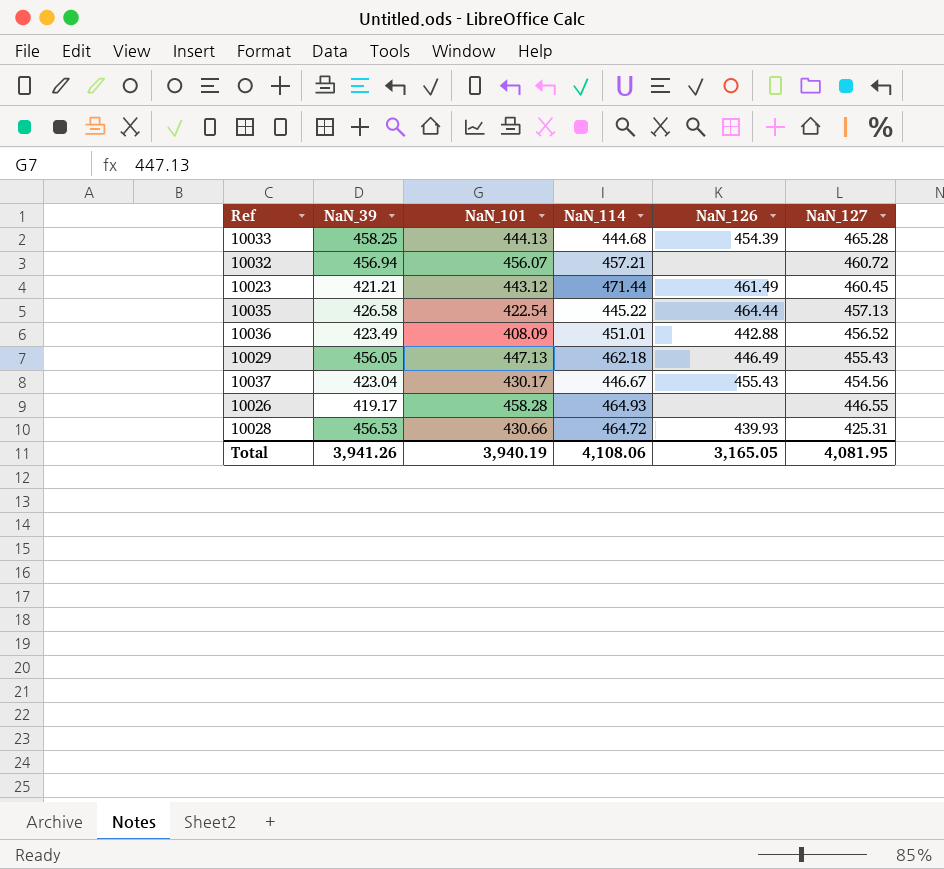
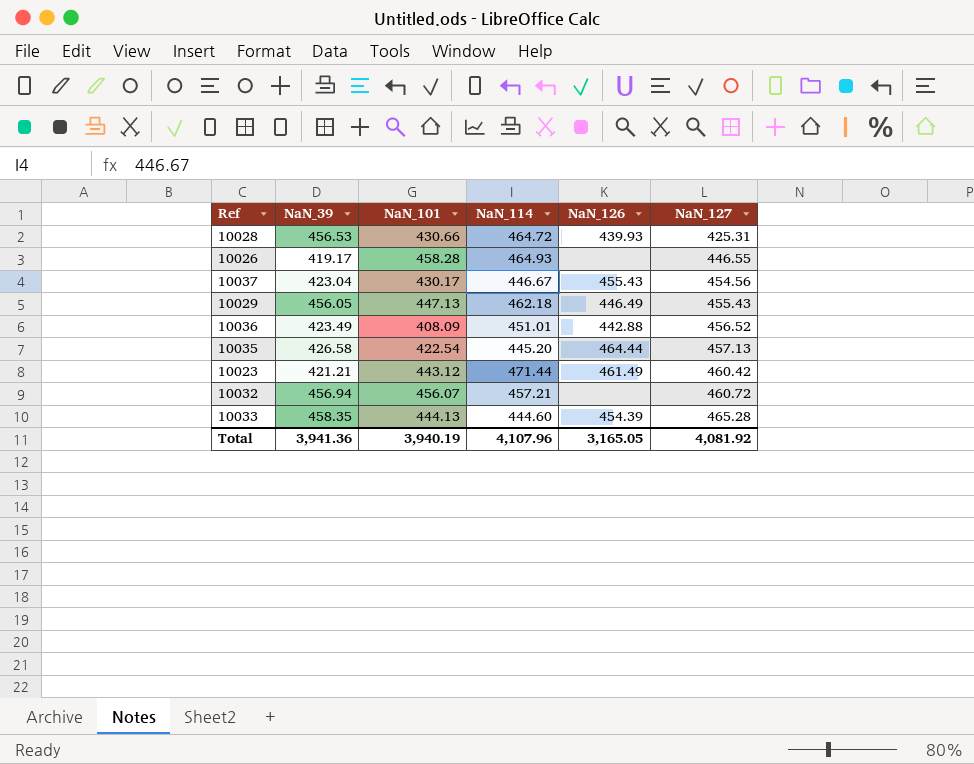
row order: NaN_127 descending -> NaN_127 ascending
10035 | NaN_114: 445.22 -> 445.20
10023 | NaN_127: 460.45 -> 460.42
10033 | NaN_39: 458.25 -> 458.35
10033 | NaN_114: 444.68 -> 444.60
Total | NaN_39: 3,941.26 -> 3,941.36
Total | NaN_114: 4,108.06 -> 4,107.96
Total | NaN_127: 4,081.95 -> 4,081.92

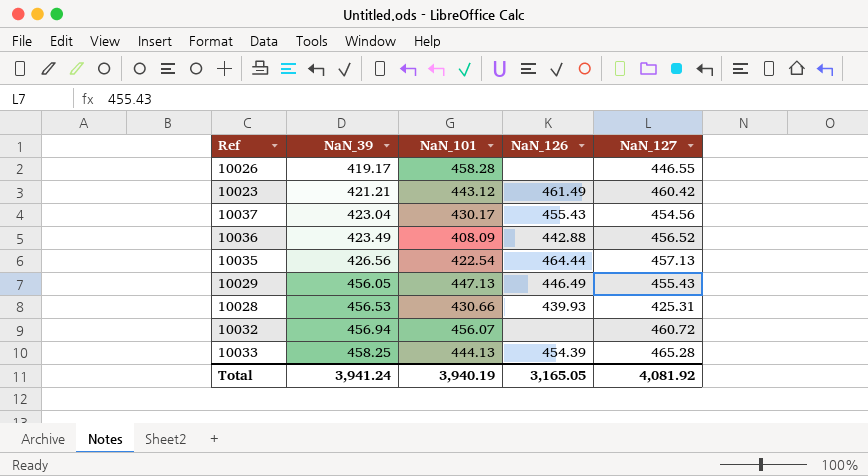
row order: NaN_127 ascending -> NaN_39 ascending
column NaN_114 | position: 4 -> none
10035 | NaN_39: 426.58 -> 426.56
10033 | NaN_39: 458.35 -> 458.25
Total | NaN_39: 3,941.36 -> 3,941.24

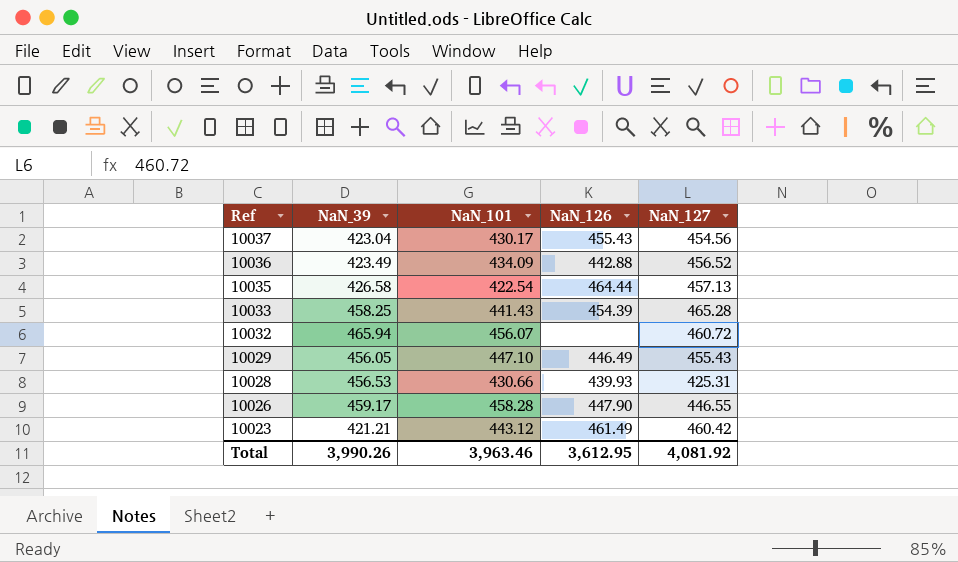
row order: NaN_39 ascending -> Ref descending
10036 | NaN_101: 408.09 -> 434.09
10035 | NaN_39: 426.56 -> 426.58
10033 | NaN_101: 444.13 -> 441.43
10032 | NaN_39: 456.94 -> 465.94
10029 | NaN_101: 447.13 -> 447.10
10026 | NaN_39: 419.17 -> 459.17
10026 | NaN_126: none -> 447.90
Total | NaN_39: 3,941.24 -> 3,990.26
Total | NaN_101: 3,940.19 -> 3,963.46
Total | NaN_126: 3,165.05 -> 3,612.95

